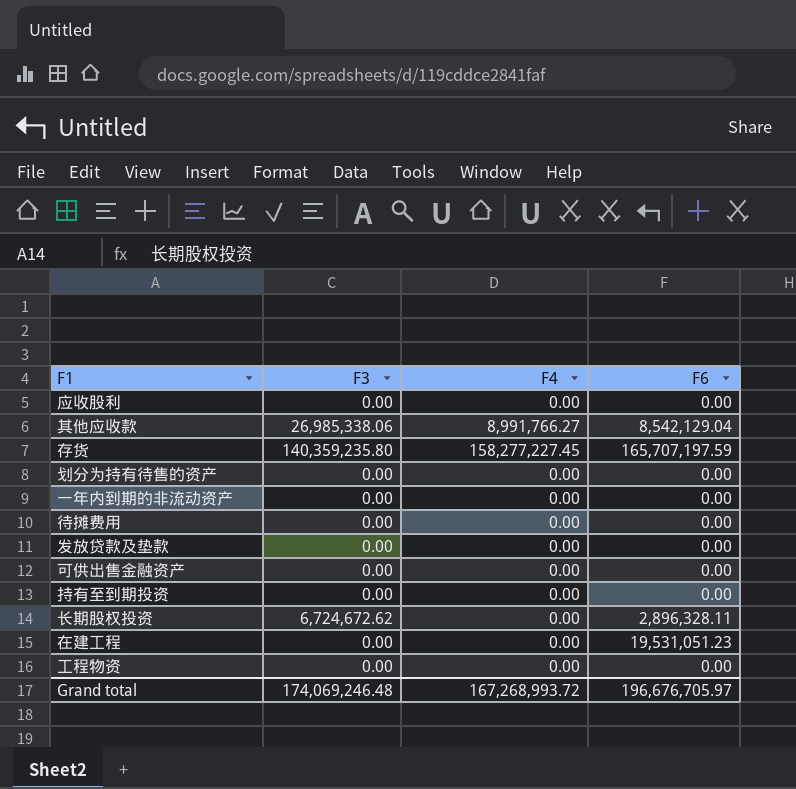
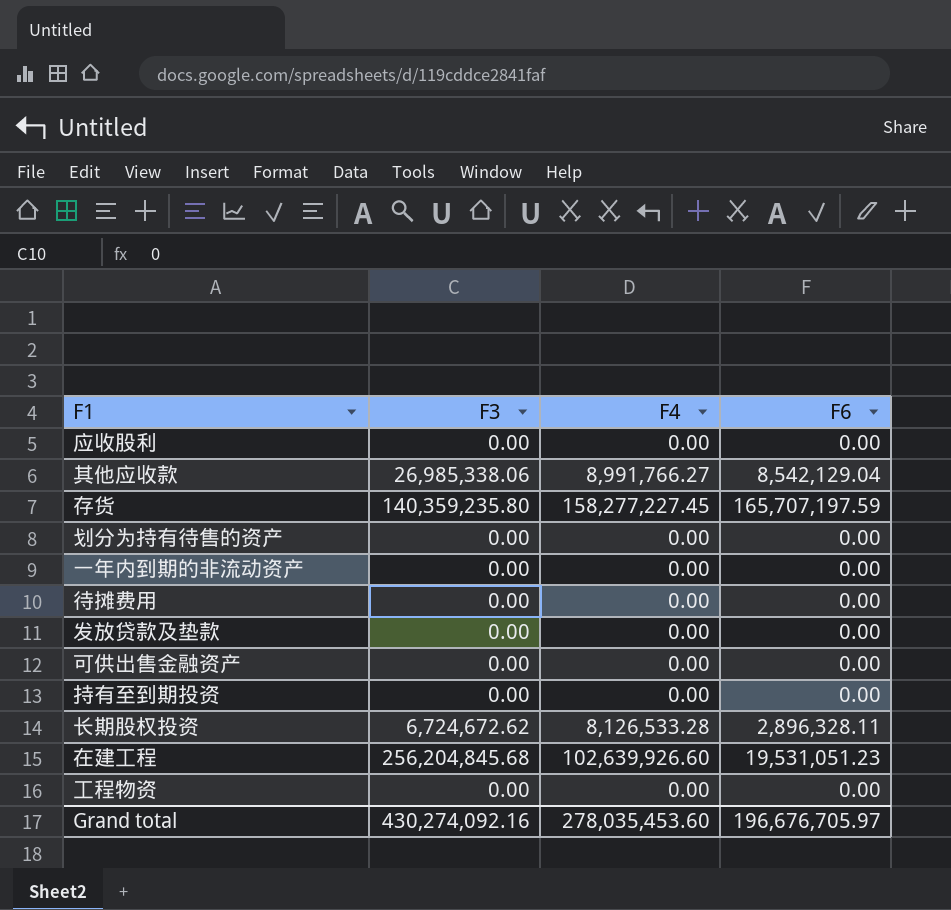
长期股权投资 | F4: 0.00 -> 8,126,533.28
在建工程 | F3: 0.00 -> 256,204,845.68
在建工程 | F4: 0.00 -> 102,639,926.60
Grand total | F3: 174,069,246.48 -> 430,274,092.16
Grand total | F4: 167,268,993.72 -> 278,035,453.60

